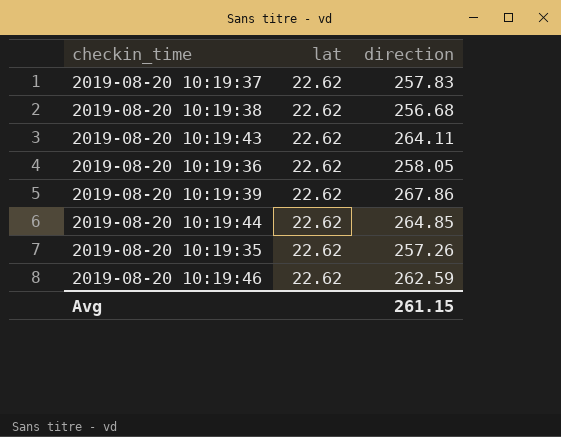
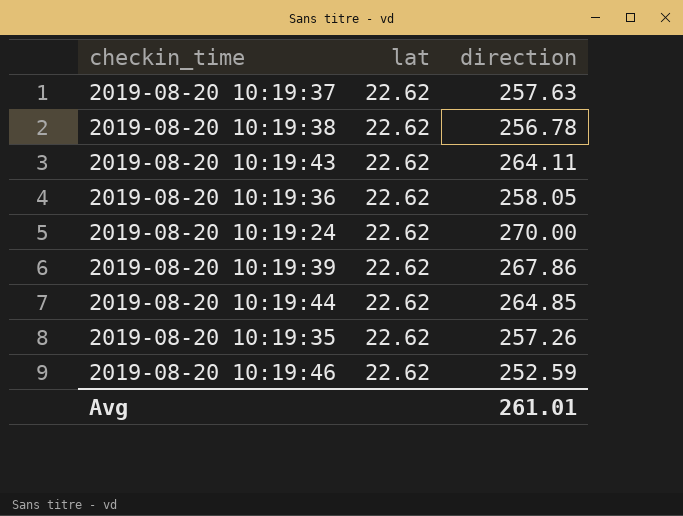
2019-08-20 10:19:37 | direction: 257.83 -> 257.63
2019-08-20 10:19:38 | direction: 256.68 -> 256.78
row 2019-08-20 10:19:24: none -> 22.62 | 270.00
2019-08-20 10:19:46 | direction: 262.59 -> 252.59
Avg | direction: 261.15 -> 261.01

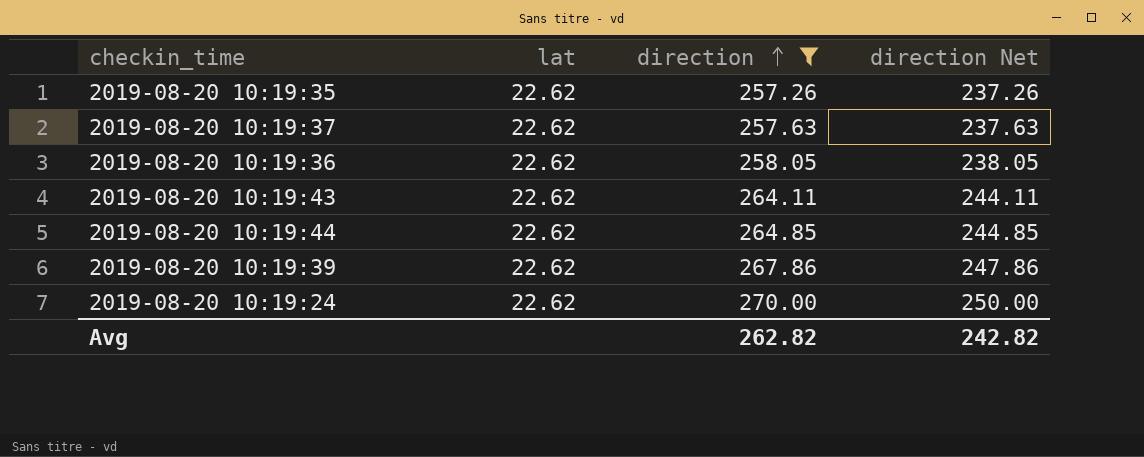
filter: none -> direction >= 257.26
row order: none -> direction ascending
column direction Net | formula: none -> [direction] - 20
Avg | direction: 261.01 -> 262.82

